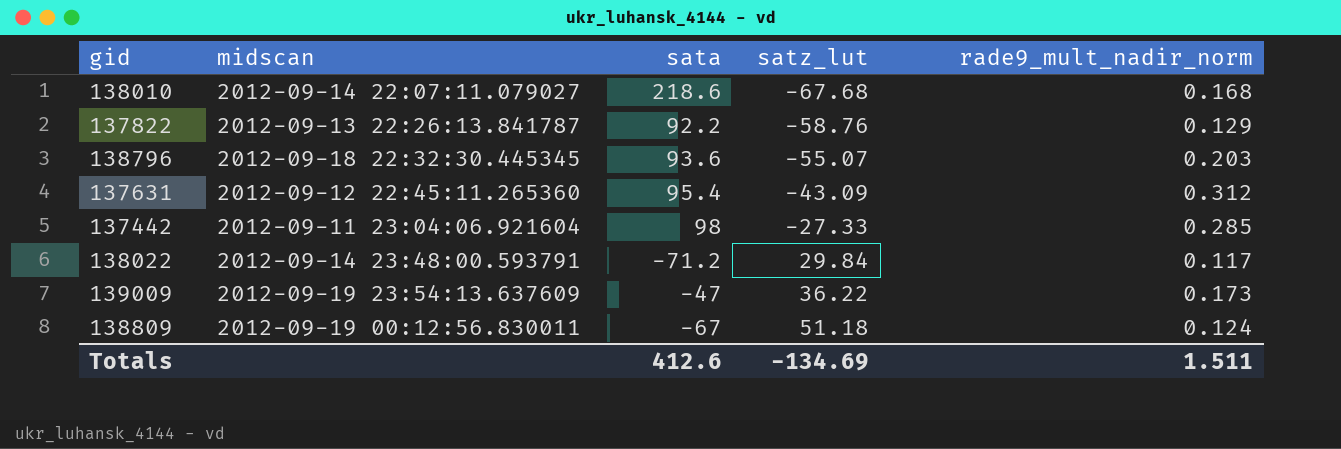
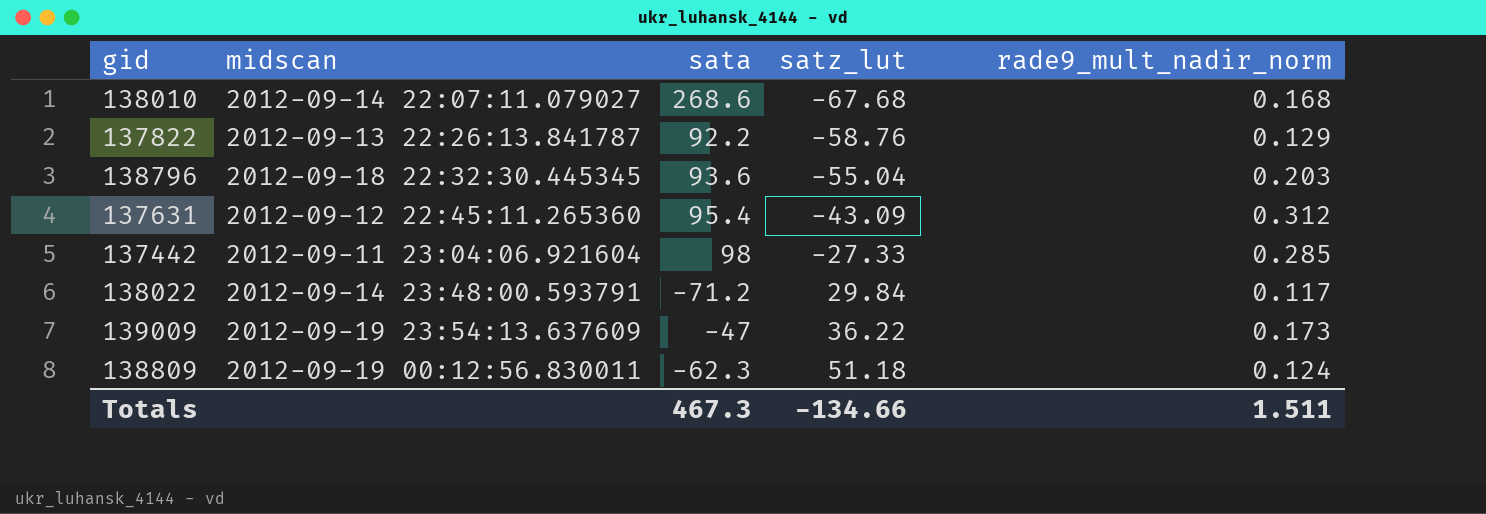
138010 | sata: 218.6 -> 268.6
138796 | satz_lut: -55.07 -> -55.04
138809 | sata: -67 -> -62.3
Totals | sata: 412.6 -> 467.3
Totals | satz_lut: -134.69 -> -134.66

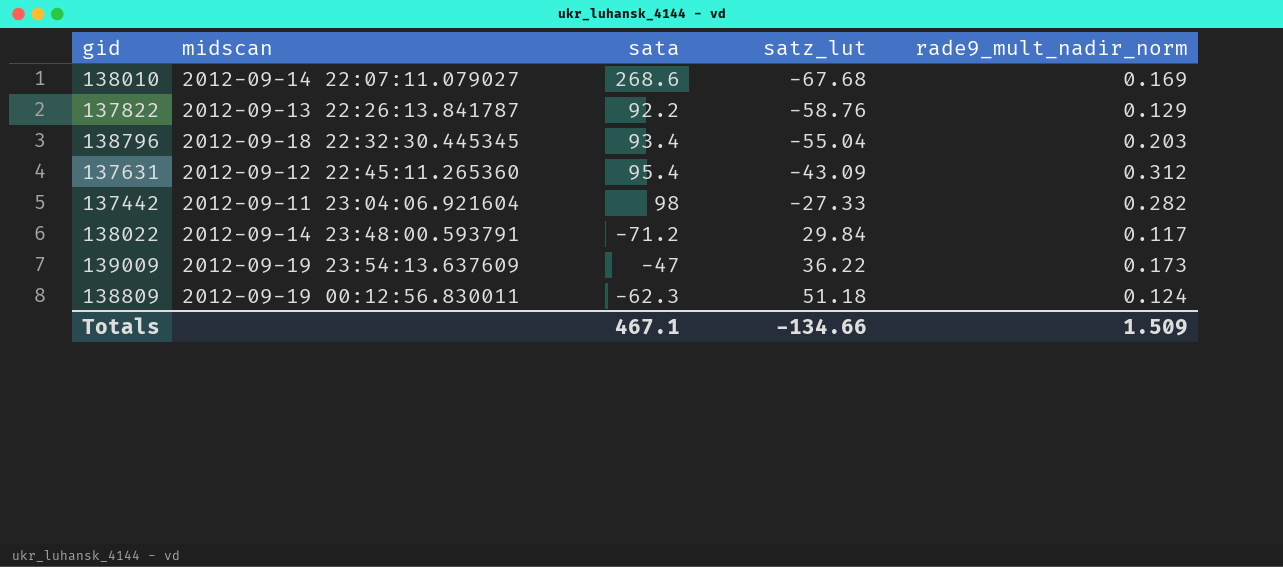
138010 | rade9_mult_nadir_norm: 0.168 -> 0.169
138796 | sata: 93.6 -> 93.4
137442 | rade9_mult_nadir_norm: 0.285 -> 0.282
Totals | sata: 467.3 -> 467.1
Totals | rade9_mult_nadir_norm: 1.511 -> 1.509

